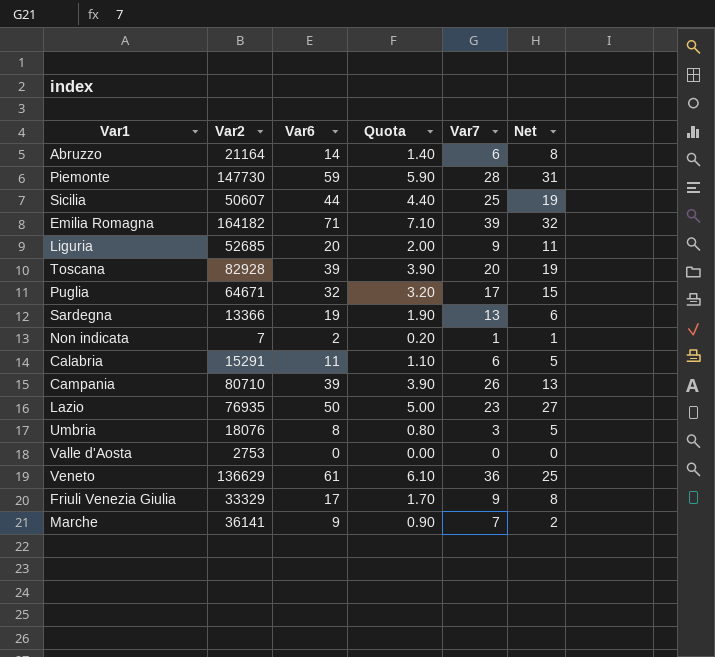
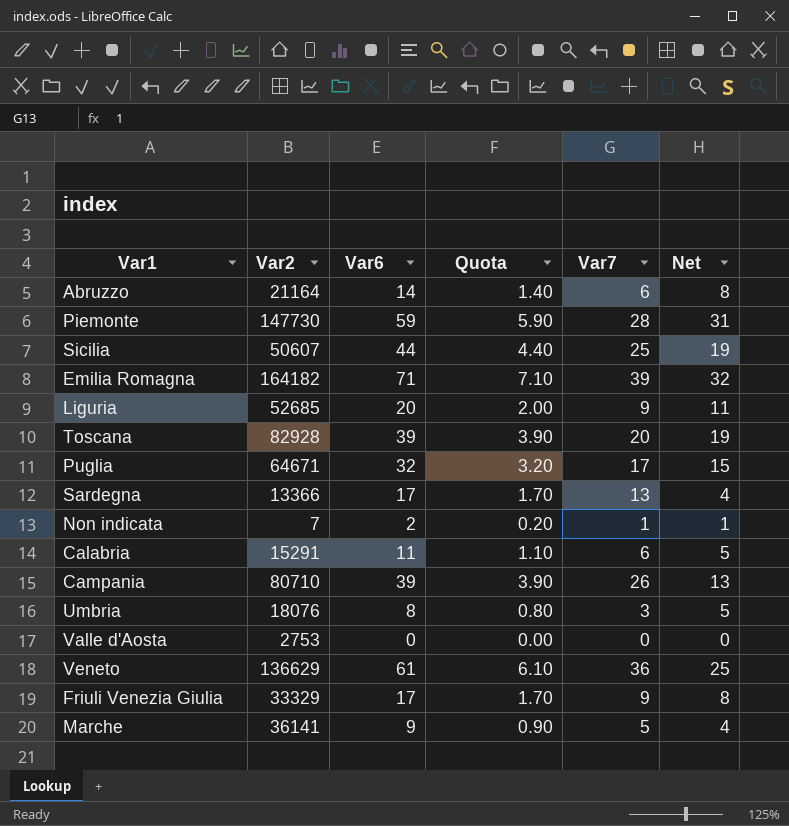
row Lazio: 76935 | 50 | 5.00 | 23 | 27 -> none
Sardegna | Var6: 19 -> 17
Sardegna | Quota: 1.90 -> 1.70
Sardegna | Net: 6 -> 4
Marche | Var7: 7 -> 5
Marche | Net: 2 -> 4

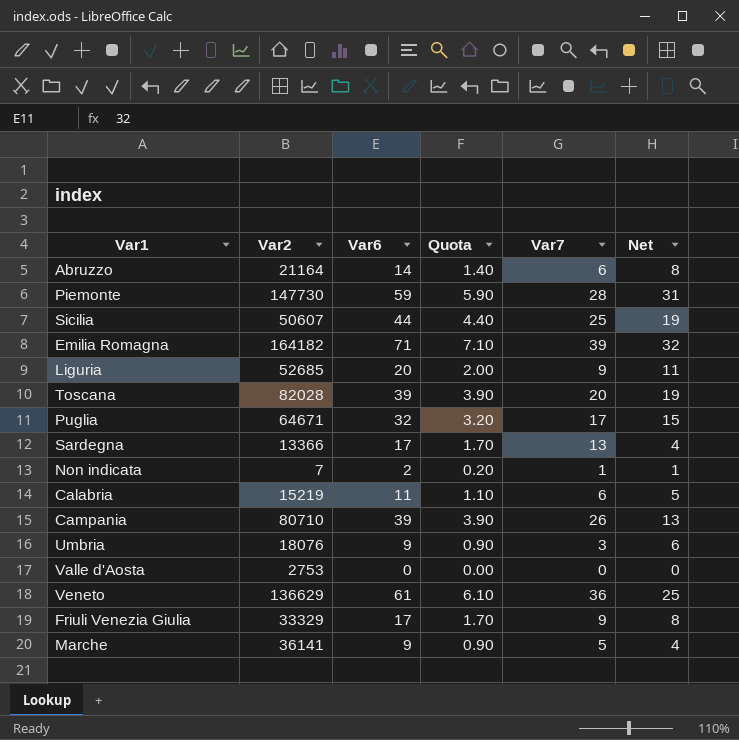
Toscana | Var2: 82928 -> 82028
Calabria | Var2: 15291 -> 15219
Umbria | Var6: 8 -> 9
Umbria | Quota: 0.80 -> 0.90
Umbria | Net: 5 -> 6

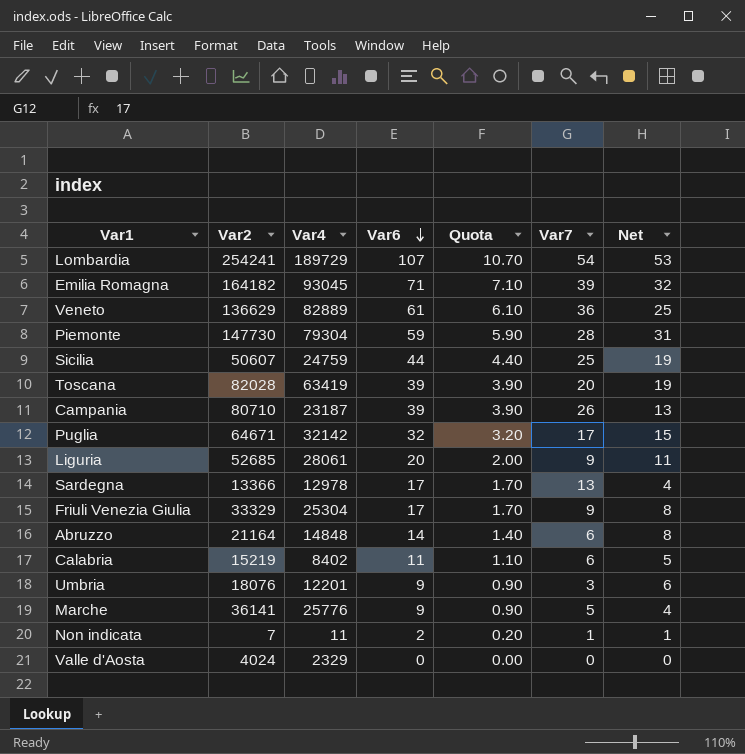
row order: none -> Var6 descending
column Var4 | position: none -> 3
row Lombardia: none -> 254241 | 189729 | 107 | 10.70 | 54 | 53
Valle d'Aosta | Var2: 2753 -> 4024

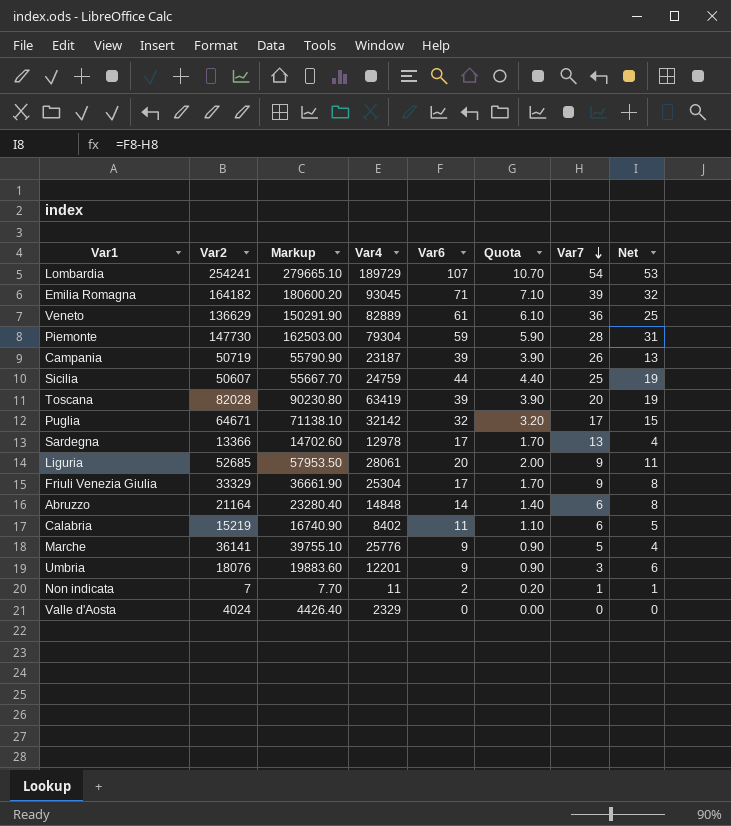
row order: Var6 descending -> Var7 descending
column Markup | formula: none -> [Var2] * 1.1
Campania | Var2: 80710 -> 50719

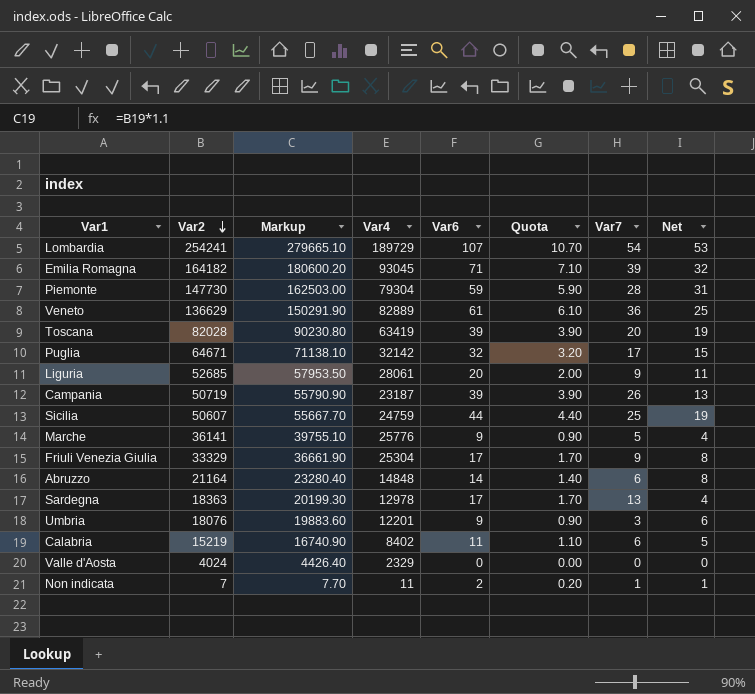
row order: Var7 descending -> Var2 descending
Sardegna | Var2: 13366 -> 18363
Sardegna | Markup: 14702.60 -> 20199.30

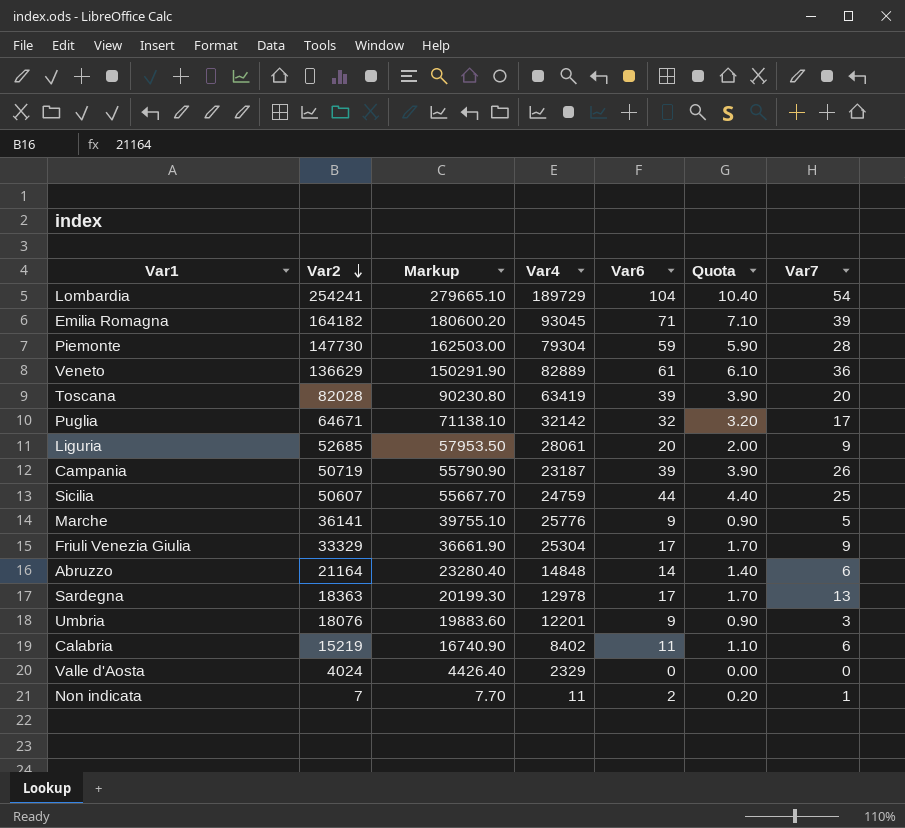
column Net | formula: [Var6] - [Var7] -> none
Lombardia | Var6: 107 -> 104
Lombardia | Quota: 10.70 -> 10.40

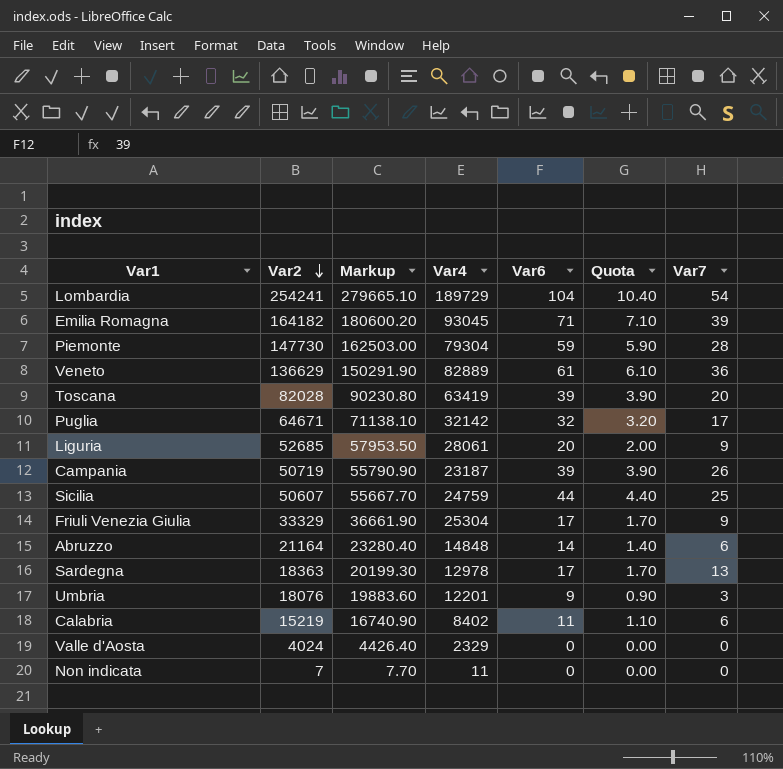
row Marche: 36141 | 39755.10 | 25776 | 9 | 0.90 | 5 -> none
Non indicata | Var6: 2 -> 0
Non indicata | Quota: 0.20 -> 0.00
Non indicata | Var7: 1 -> 0

